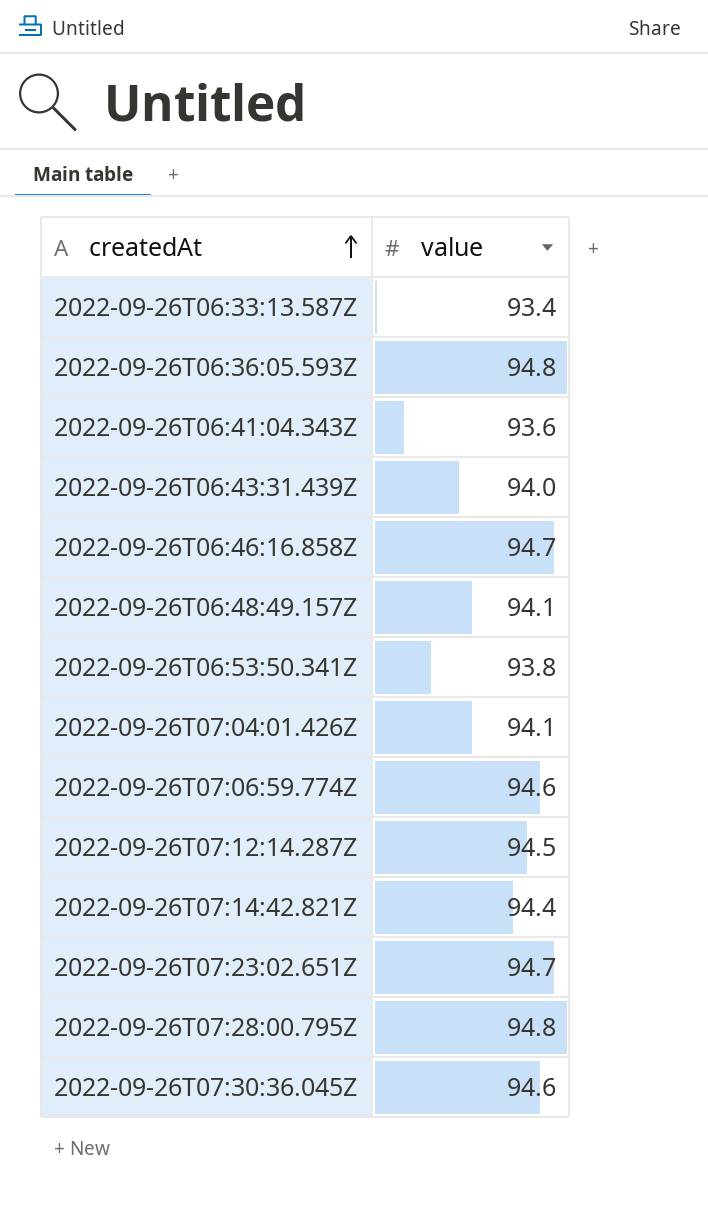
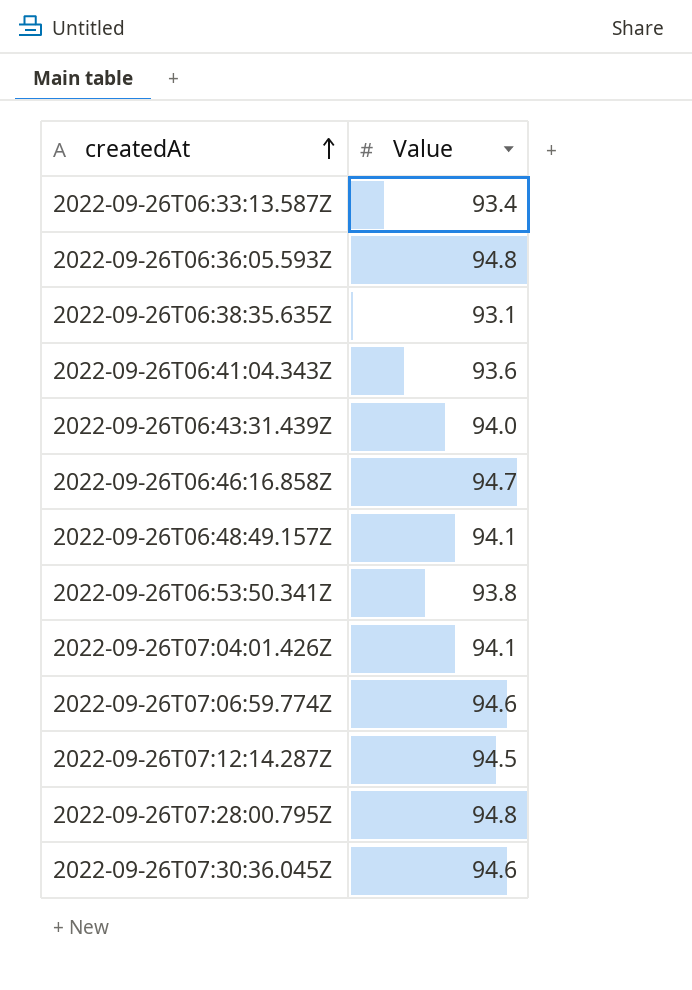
column name: value -> Value
row 2022-09-26T07:14:42.821Z: 94.4 -> none
row 2022-09-26T07:23:02.651Z: 94.7 -> none
row 2022-09-26T06:38:35.635Z: none -> 93.1

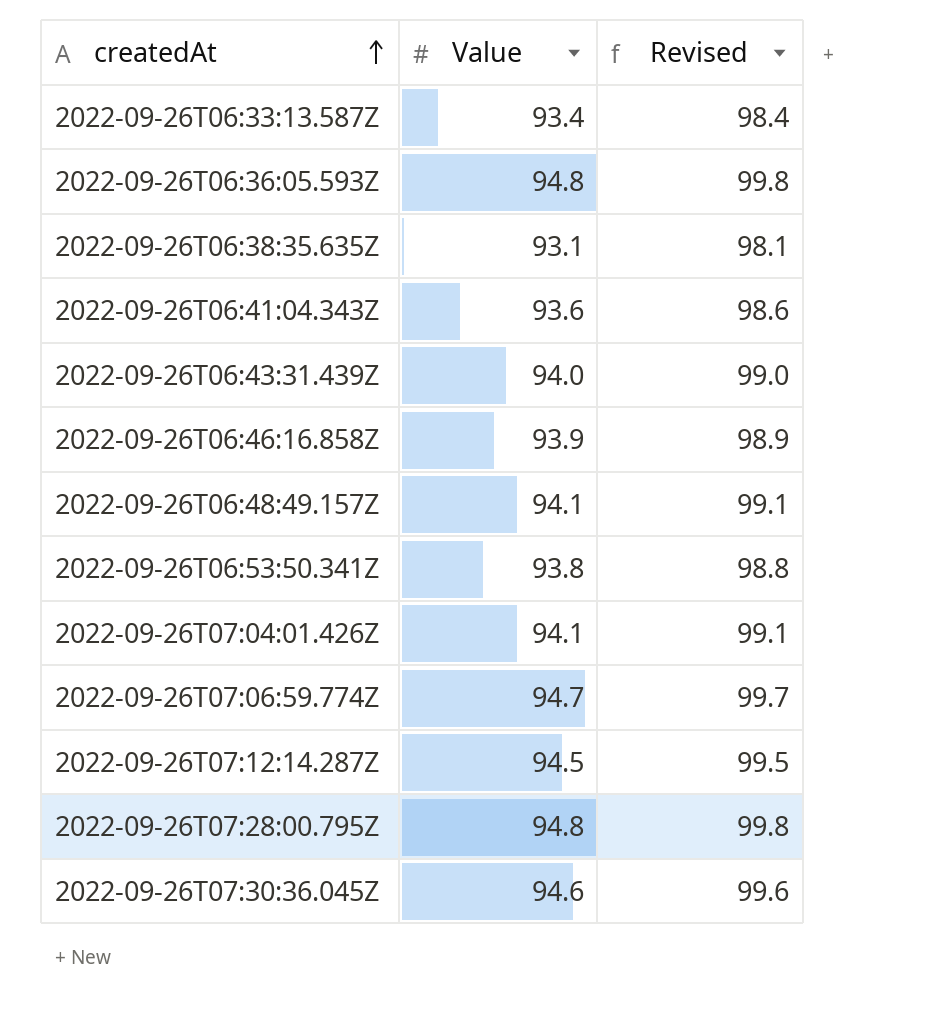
column Revised | formula: none -> [Value] + 5
2022-09-26T06:46:16.858Z | Value: 94.7 -> 93.9
2022-09-26T07:06:59.774Z | Value: 94.6 -> 94.7

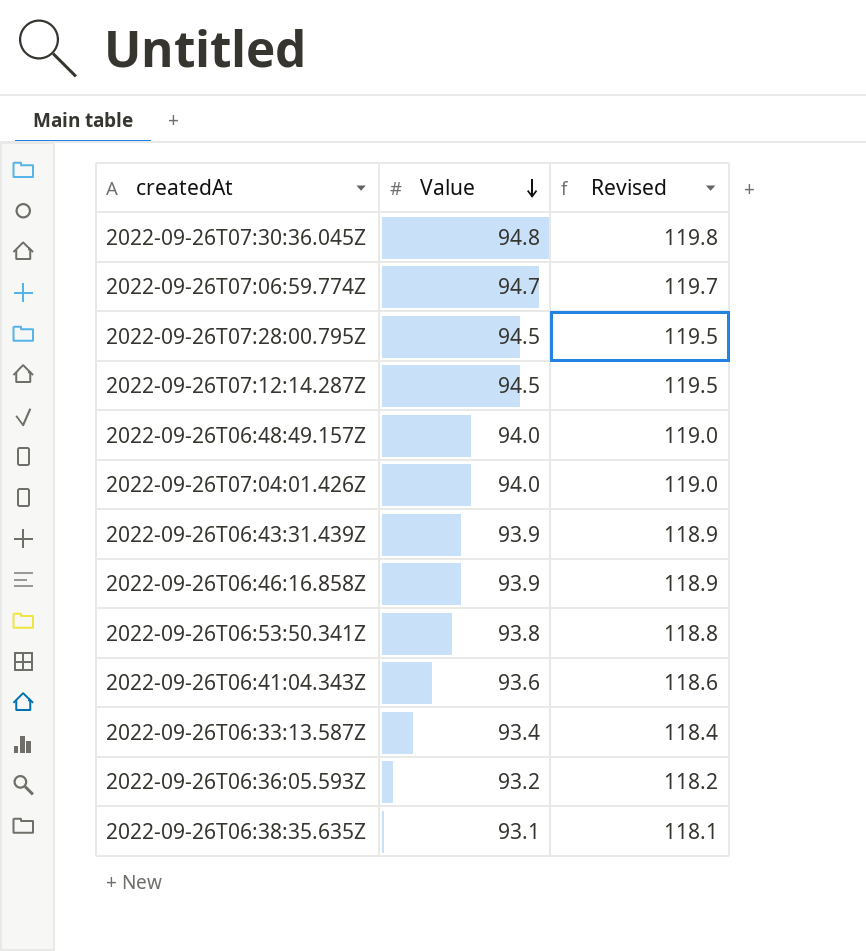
row order: createdAt ascending -> Value descending
column Revised | formula: [Value] + 5 -> [Value] + 25
2022-09-26T07:30:36.045Z | Value: 94.6 -> 94.8
2022-09-26T07:28:00.795Z | Value: 94.8 -> 94.5
2022-09-26T06:48:49.157Z | Value: 94.1 -> 94.0
2022-09-26T07:04:01.426Z | Value: 94.1 -> 94.0
2022-09-26T06:43:31.439Z | Value: 94.0 -> 93.9
2022-09-26T06:36:05.593Z | Value: 94.8 -> 93.2

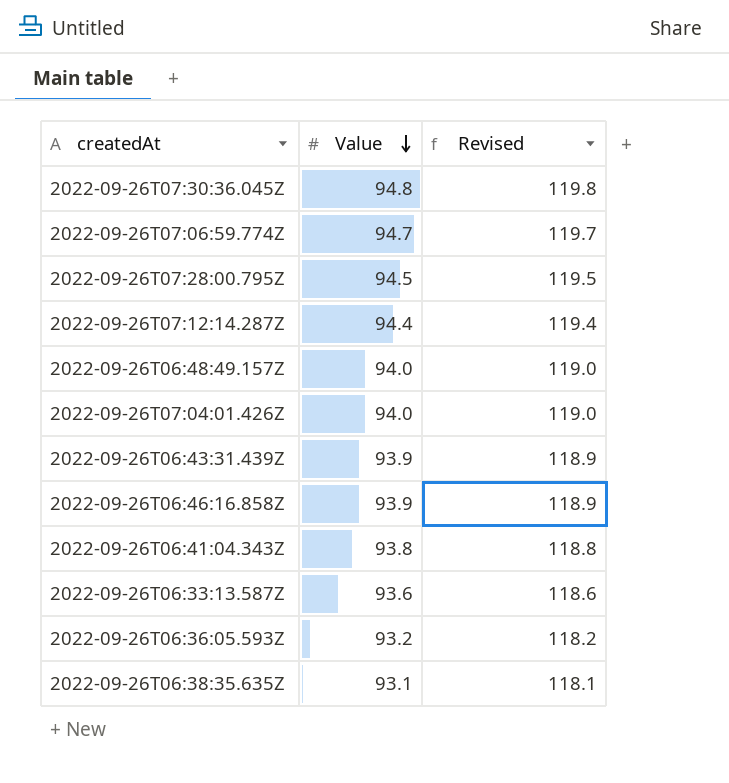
row 2022-09-26T06:53:50.341Z: 93.8 | 118.8 -> none
2022-09-26T07:12:14.287Z | Value: 94.5 -> 94.4
2022-09-26T07:12:14.287Z | Revised: 119.5 -> 119.4
2022-09-26T06:41:04.343Z | Value: 93.6 -> 93.8
2022-09-26T06:41:04.343Z | Revised: 118.6 -> 118.8
2022-09-26T06:33:13.587Z | Value: 93.4 -> 93.6
2022-09-26T06:33:13.587Z | Revised: 118.4 -> 118.6

